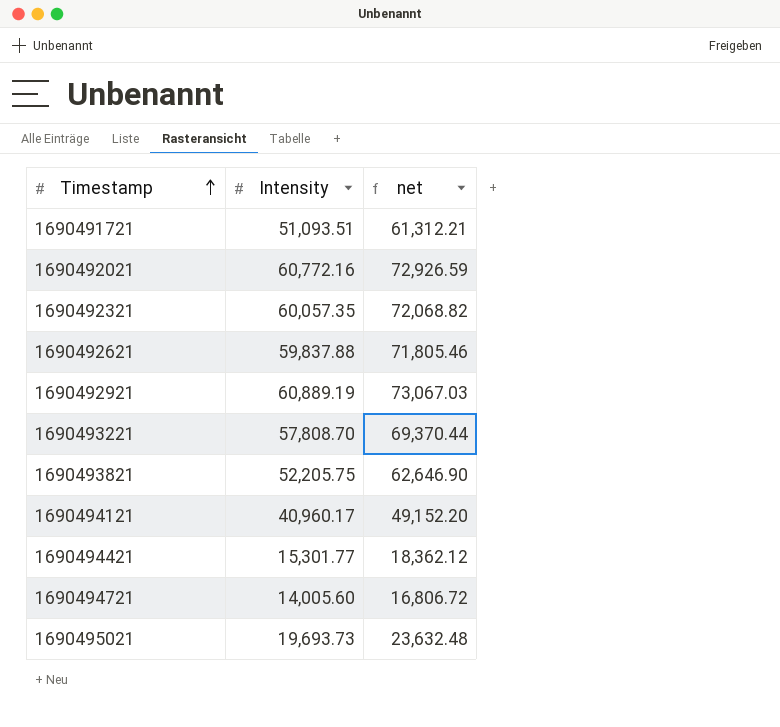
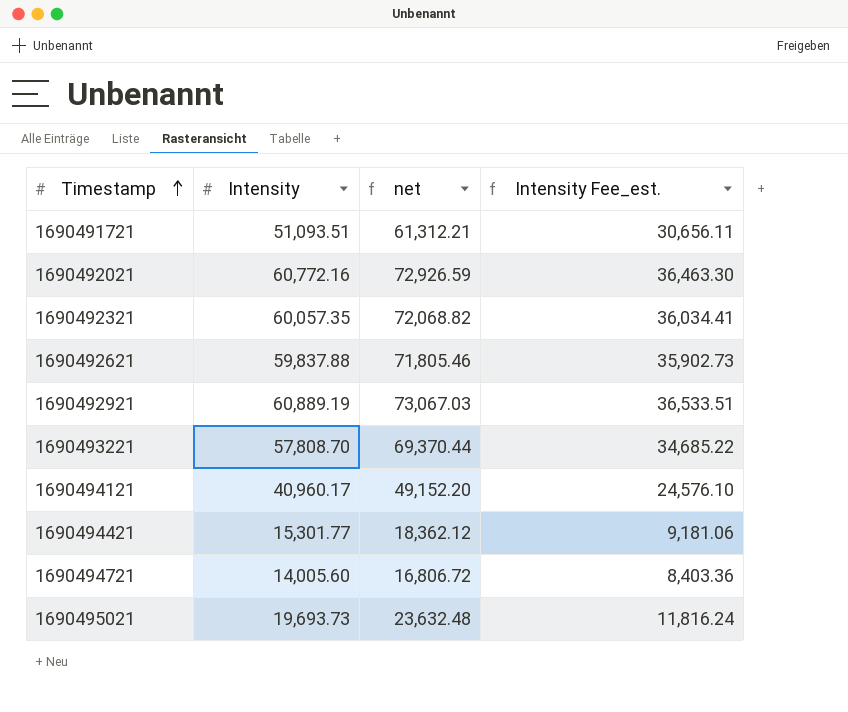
column Intensity Fee_est. | formula: none -> [Intensity] * 0.6
row 1690493821: 52,205.75 | 62,646.90 -> none

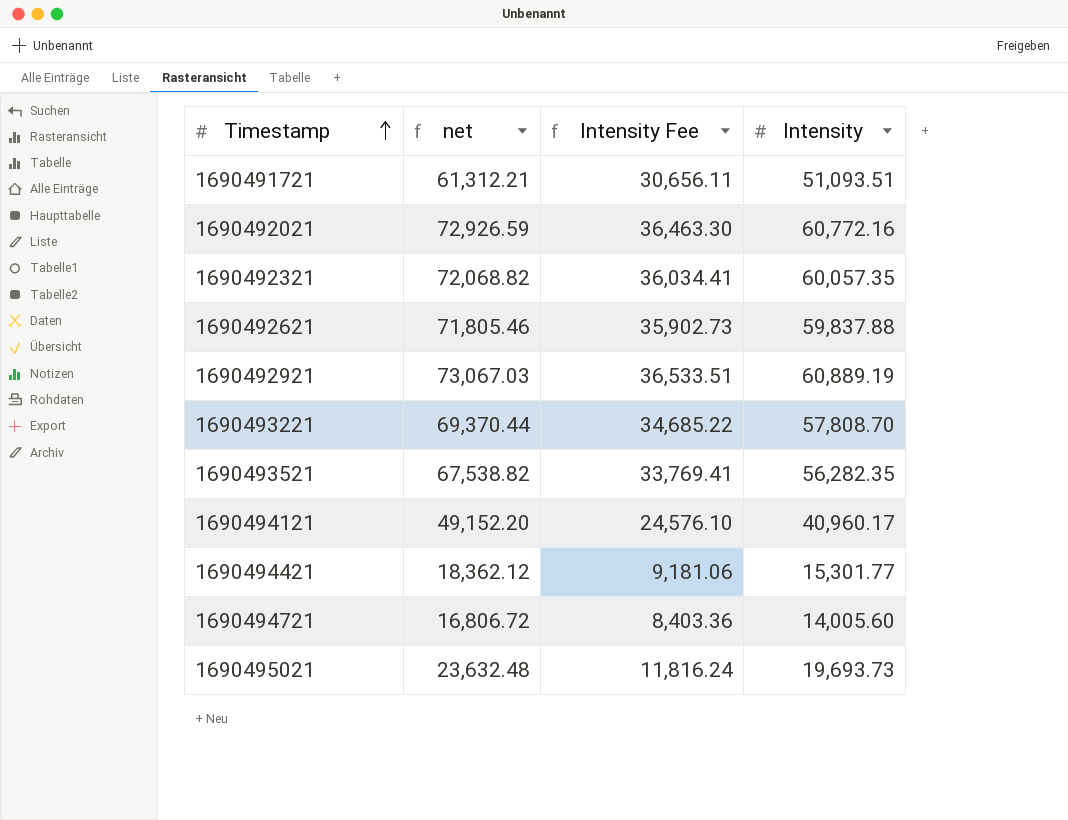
column name: Intensity Fee_est. -> Intensity Fee
column Intensity | position: 2 -> 4
row 1690493521: none -> 67,538.82 | 33,769.41 | 56,282.35

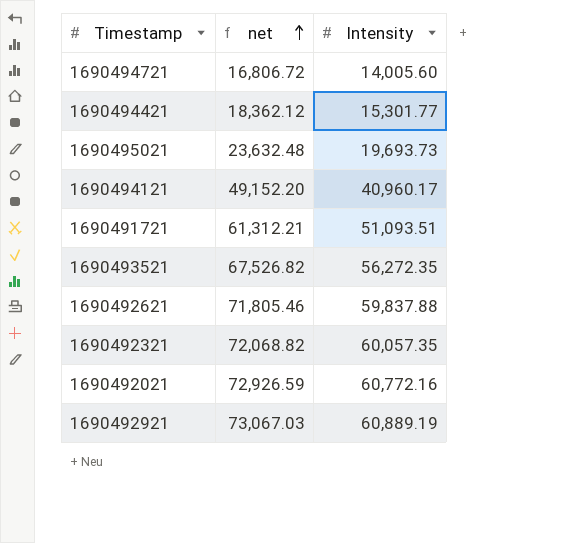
row order: Timestamp ascending -> net ascending
column Intensity Fee | formula: [Intensity] * 0.6 -> none
row 1690493221: 69,370.44 | 34,685.22 | 57,808.70 -> none
1690493521 | net: 67,538.82 -> 67,526.82
1690493521 | Intensity: 56,282.35 -> 56,272.35

